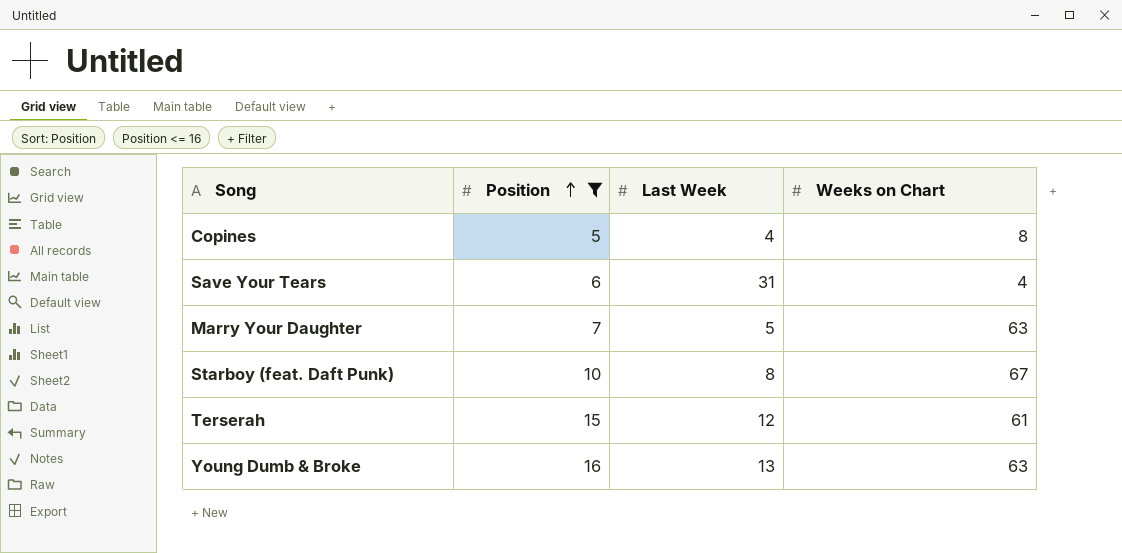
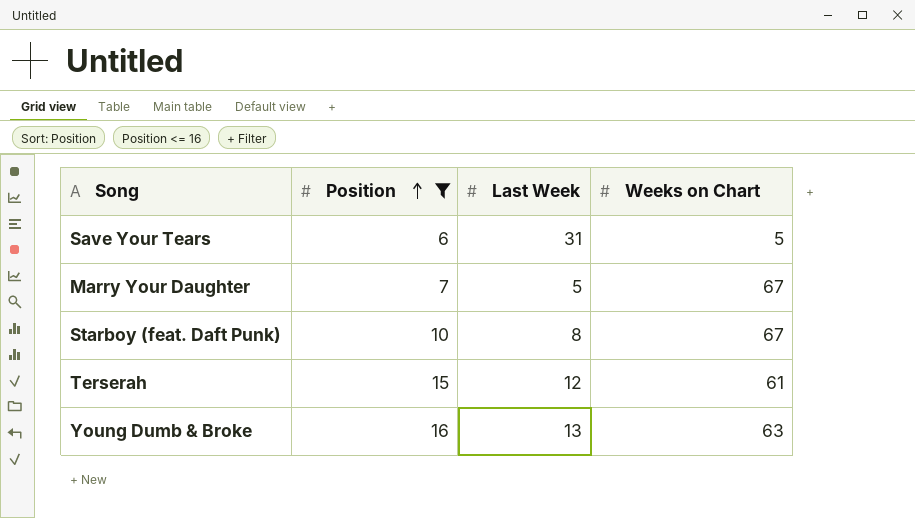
row Copines: 5 | 4 | 8 -> none
Save Your Tears | Weeks on Chart: 4 -> 5
Marry Your Daughter | Weeks on Chart: 63 -> 67

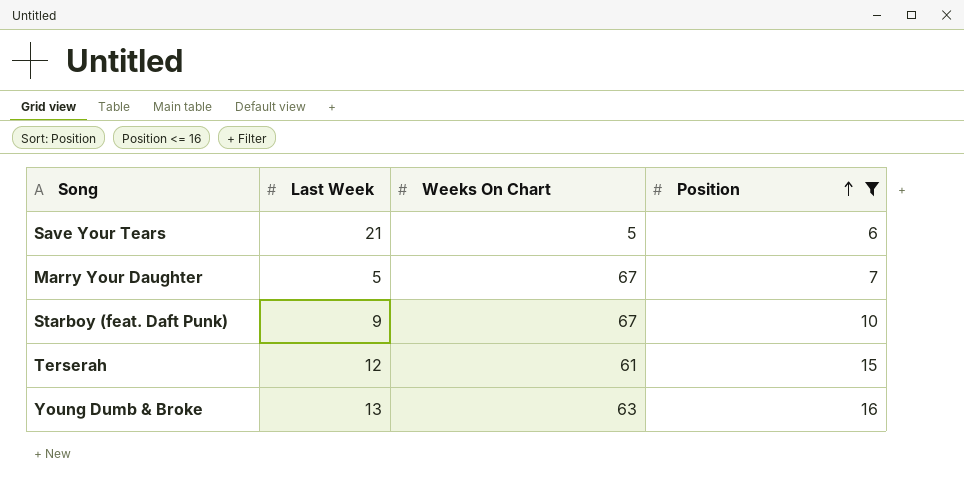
column name: Weeks on Chart -> Weeks On Chart
column Position | position: 2 -> 4
Save Your Tears | Last Week: 31 -> 21
Starboy (feat. Daft Punk) | Last Week: 8 -> 9

